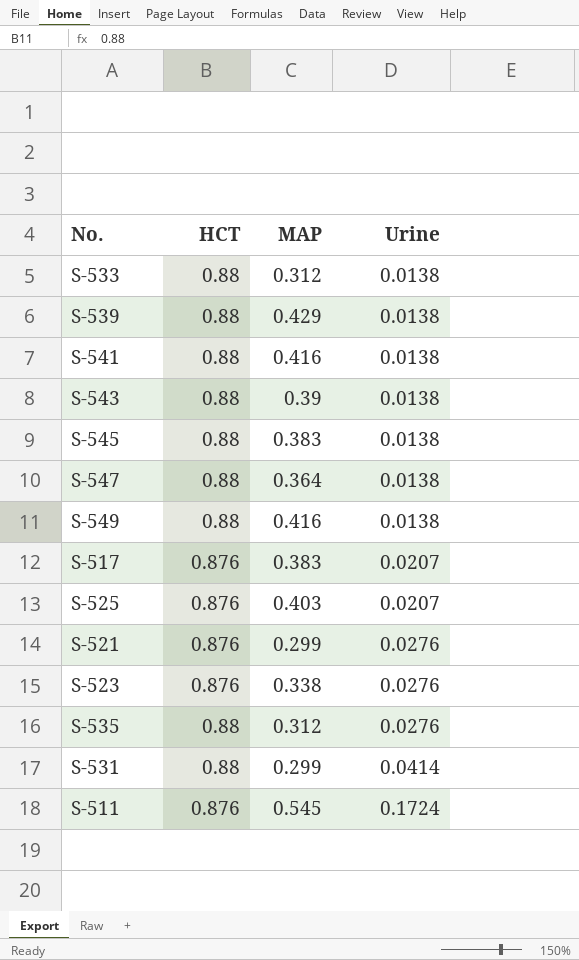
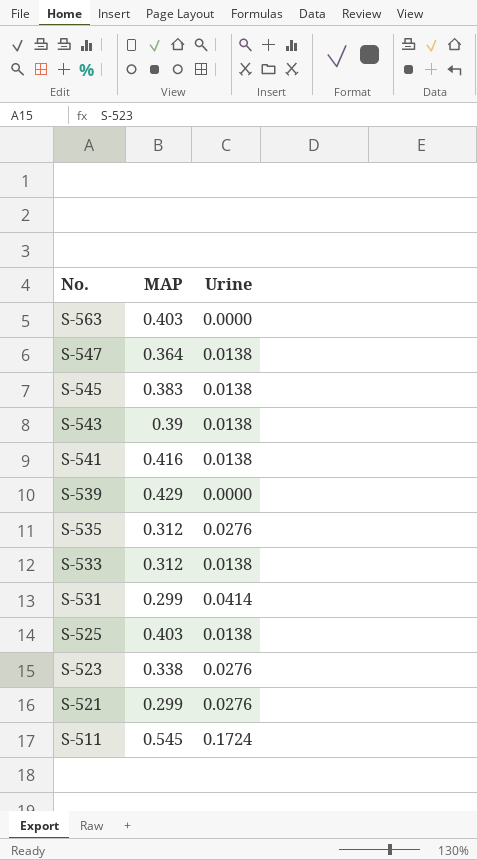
row order: Urine ascending -> No. descending
column HCT | position: 2 -> none
row S-549: 0.88 | 0.416 | 0.0138 -> none
row S-517: 0.876 | 0.383 | 0.0207 -> none
row S-563: none -> 0.403 | 0.0000
S-539 | Urine: 0.0138 -> 0.0000
S-525 | Urine: 0.0207 -> 0.0138

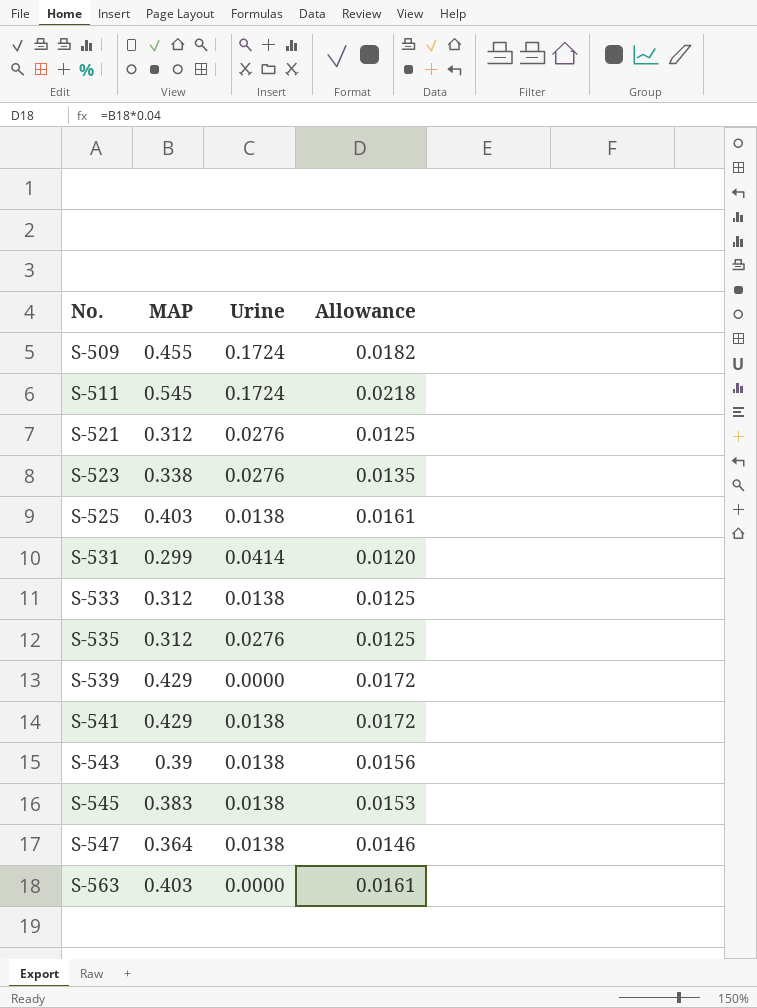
row order: No. descending -> No. ascending
column Allowance | formula: none -> [MAP] * 0.04
row S-509: none -> 0.455 | 0.1724 | 0.0182
S-521 | MAP: 0.299 -> 0.312
S-541 | MAP: 0.416 -> 0.429

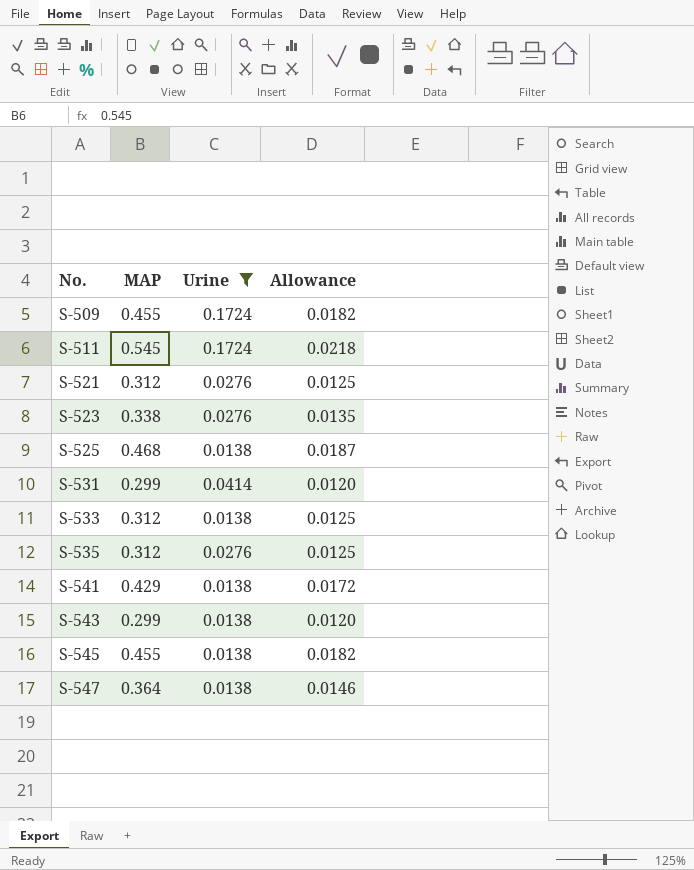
filter: none -> Urine != 0.0000
S-525 | MAP: 0.403 -> 0.468
S-525 | Allowance: 0.0161 -> 0.0187
S-543 | MAP: 0.39 -> 0.299
S-543 | Allowance: 0.0156 -> 0.0120
S-545 | MAP: 0.383 -> 0.455
S-545 | Allowance: 0.0153 -> 0.0182

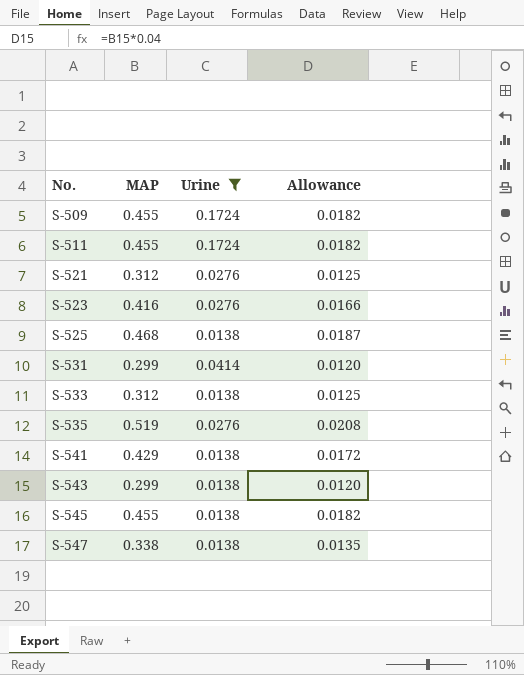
S-511 | MAP: 0.545 -> 0.455
S-511 | Allowance: 0.0218 -> 0.0182
S-523 | MAP: 0.338 -> 0.416
S-523 | Allowance: 0.0135 -> 0.0166
S-535 | MAP: 0.312 -> 0.519
S-535 | Allowance: 0.0125 -> 0.0208
S-547 | MAP: 0.364 -> 0.338
S-547 | Allowance: 0.0146 -> 0.0135

